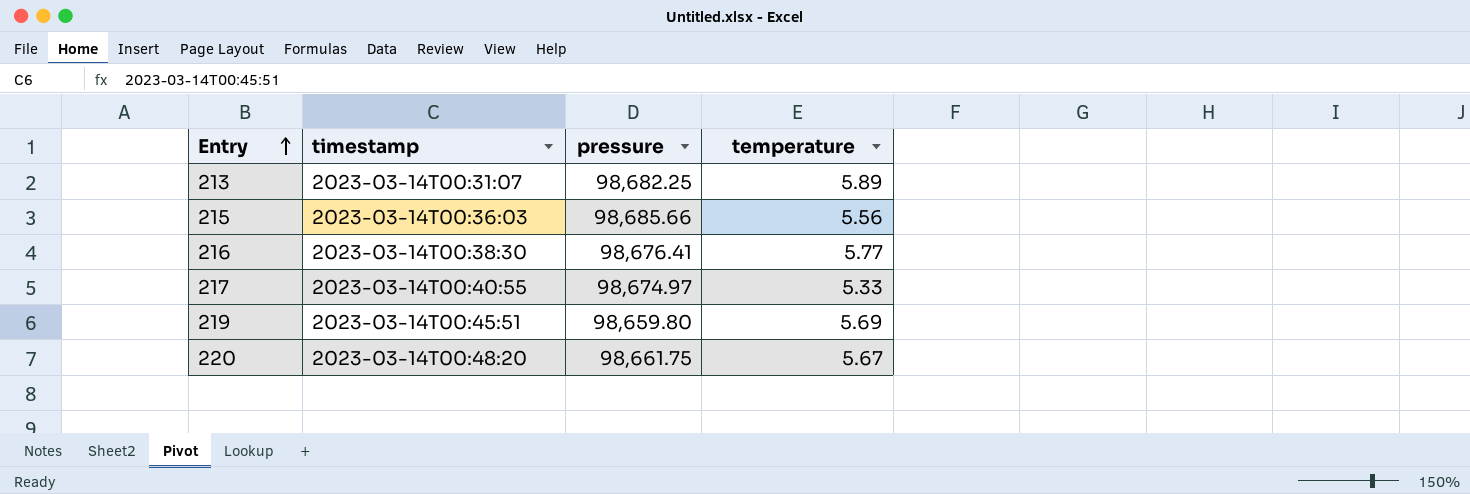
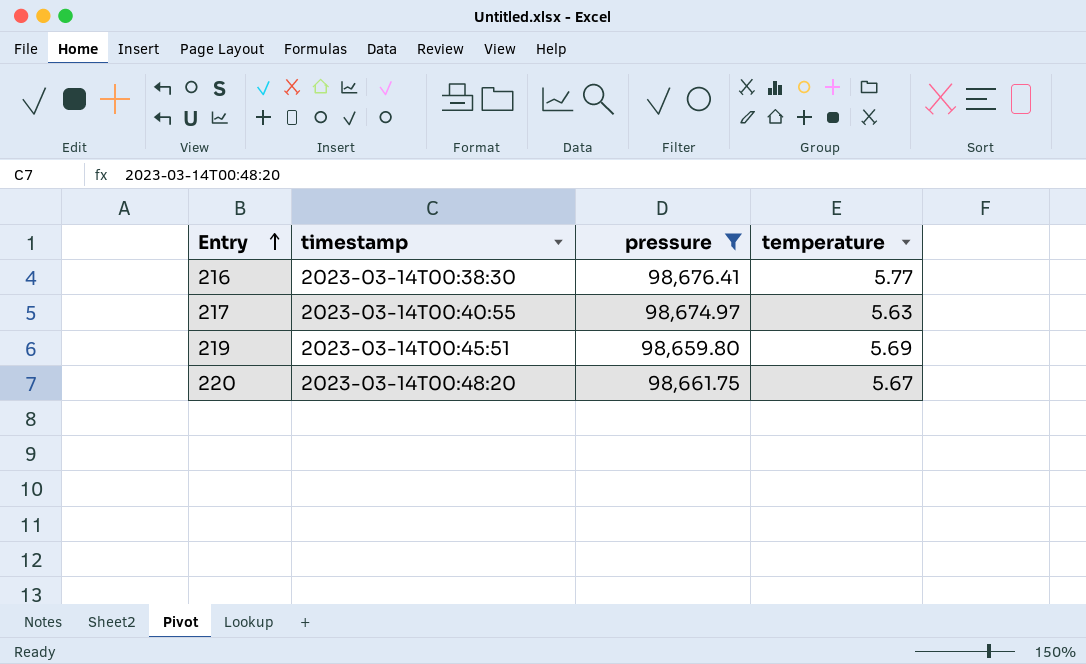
filter: none -> pressure <= 98,676.41
217 | temperature: 5.33 -> 5.63

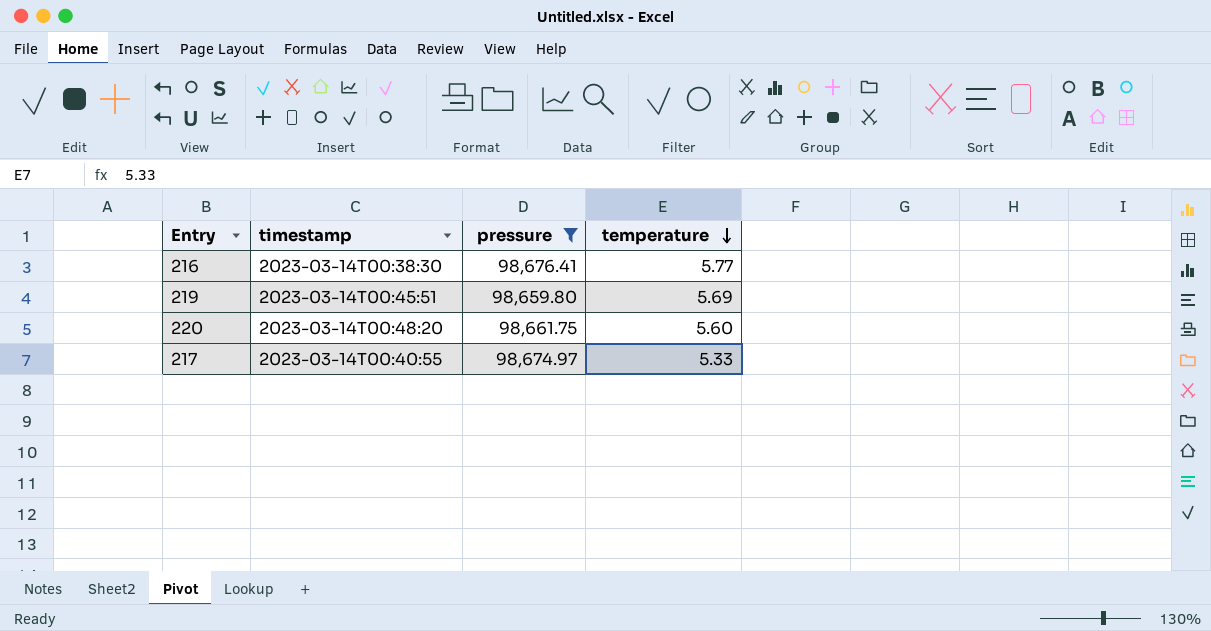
row order: Entry ascending -> temperature descending
220 | temperature: 5.67 -> 5.60
217 | temperature: 5.63 -> 5.33

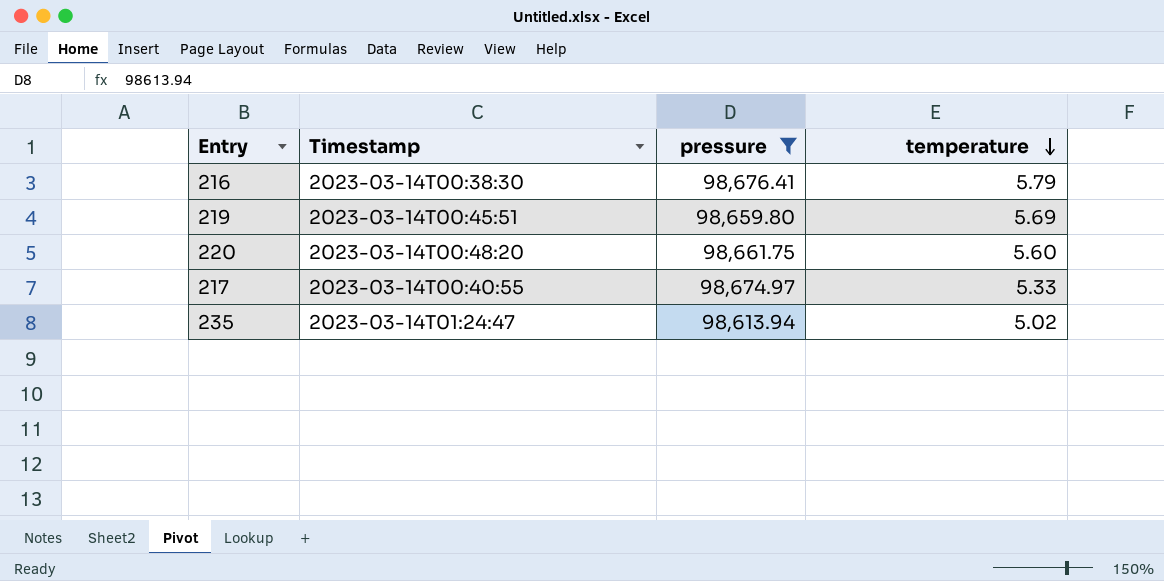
column name: timestamp -> Timestamp
216 | temperature: 5.77 -> 5.79
row 235: none -> 2023-03-14T01:24:47 | 98,613.94 | 5.02

